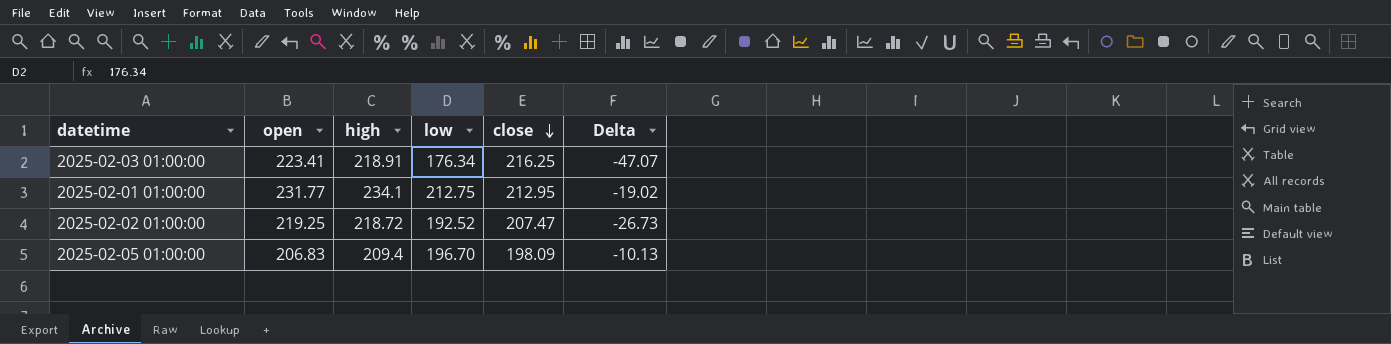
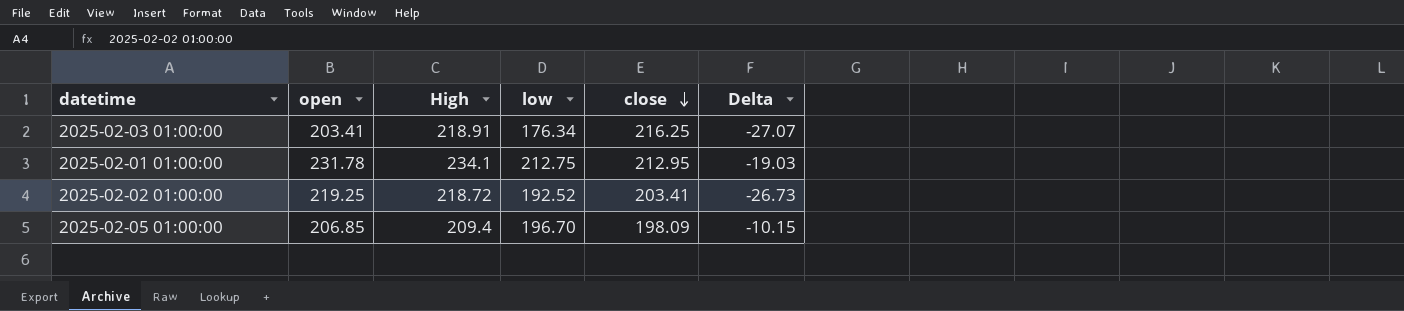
column name: high -> High
2025-02-03 01:00:00 | open: 223.41 -> 203.41
2025-02-03 01:00:00 | Delta: -47.07 -> -27.07
2025-02-01 01:00:00 | open: 231.77 -> 231.78
2025-02-01 01:00:00 | Delta: -19.02 -> -19.03
2025-02-02 01:00:00 | close: 207.47 -> 203.41
2025-02-05 01:00:00 | open: 206.83 -> 206.85
2025-02-05 01:00:00 | Delta: -10.13 -> -10.15

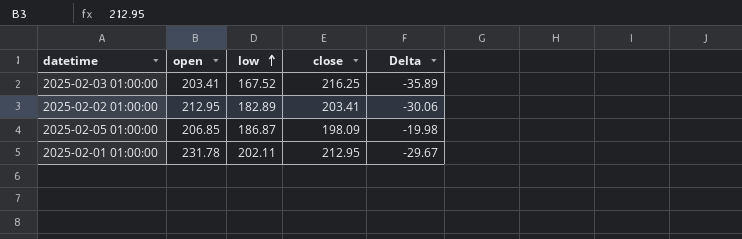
row order: close descending -> low ascending
column High | position: 3 -> none
2025-02-03 01:00:00 | low: 176.34 -> 167.52
2025-02-03 01:00:00 | Delta: -27.07 -> -35.89
2025-02-02 01:00:00 | open: 219.25 -> 212.95
2025-02-02 01:00:00 | low: 192.52 -> 182.89
2025-02-02 01:00:00 | Delta: -26.73 -> -30.06
2025-02-05 01:00:00 | low: 196.70 -> 186.87
2025-02-05 01:00:00 | Delta: -10.15 -> -19.98
2025-02-01 01:00:00 | low: 212.75 -> 202.11
2025-02-01 01:00:00 | Delta: -19.03 -> -29.67

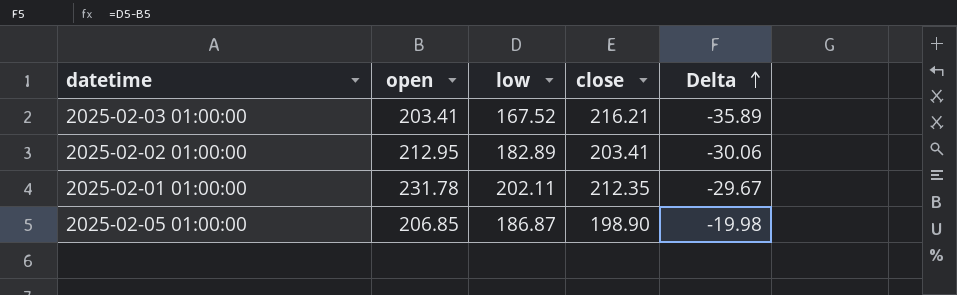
row order: low ascending -> Delta ascending
2025-02-03 01:00:00 | close: 216.25 -> 216.21
2025-02-01 01:00:00 | close: 212.95 -> 212.35
2025-02-05 01:00:00 | close: 198.09 -> 198.90

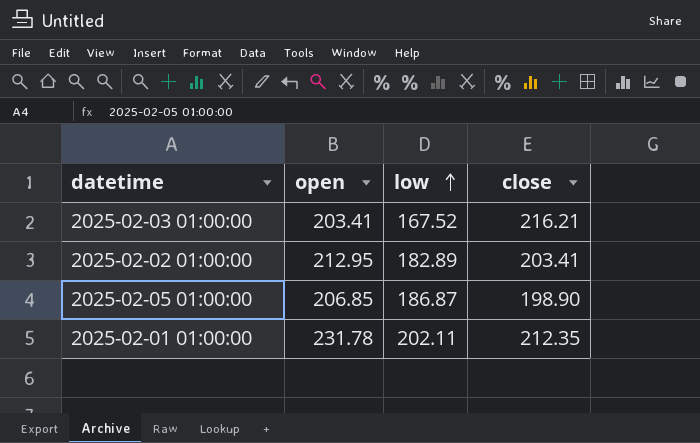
row order: Delta ascending -> low ascending
column Delta | formula: [low] - [open] -> none

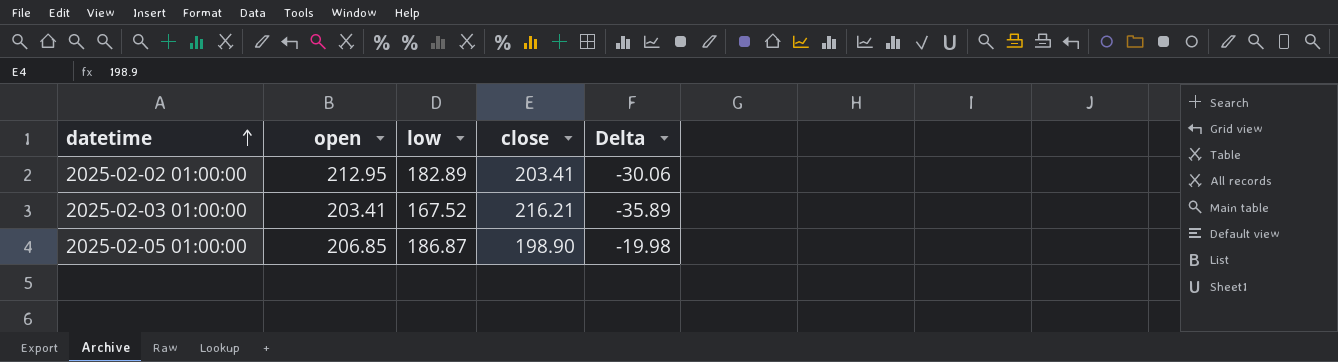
row order: low ascending -> datetime ascending
column Delta | formula: none -> [low] - [open]
row 2025-02-01 01:00:00: 231.78 | 202.11 | 212.35 -> none

